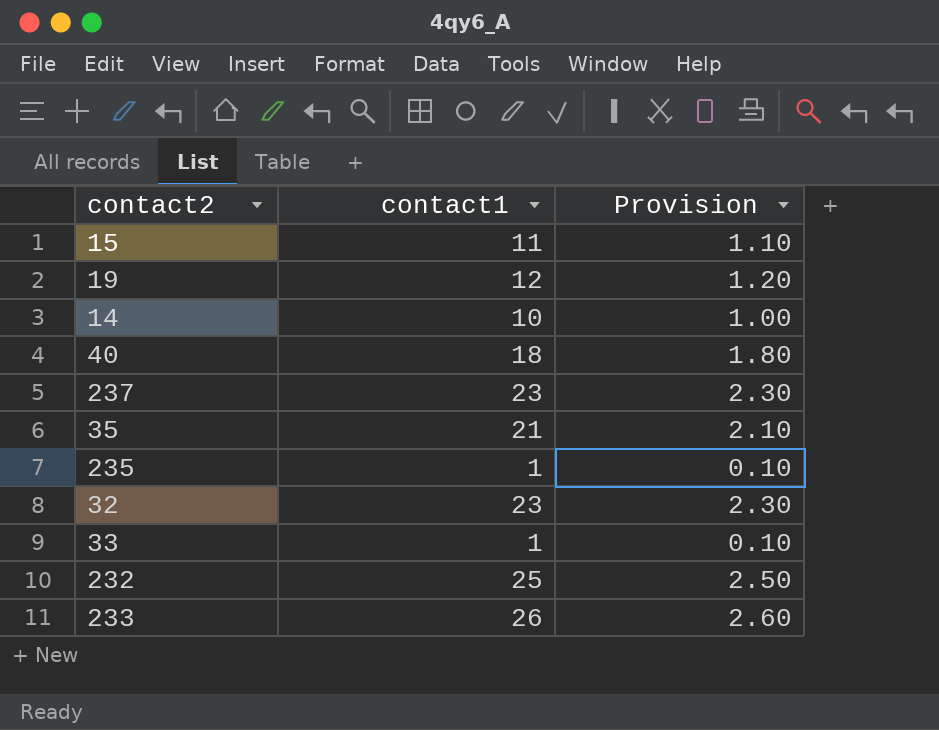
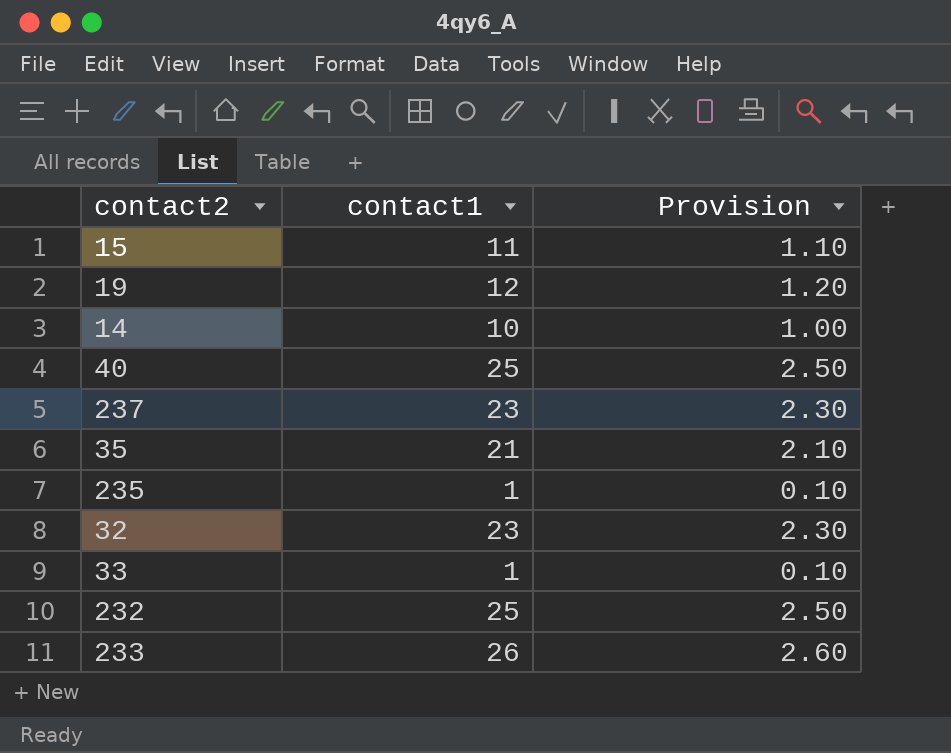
40 | contact1: 18 -> 25
40 | Provision: 1.80 -> 2.50

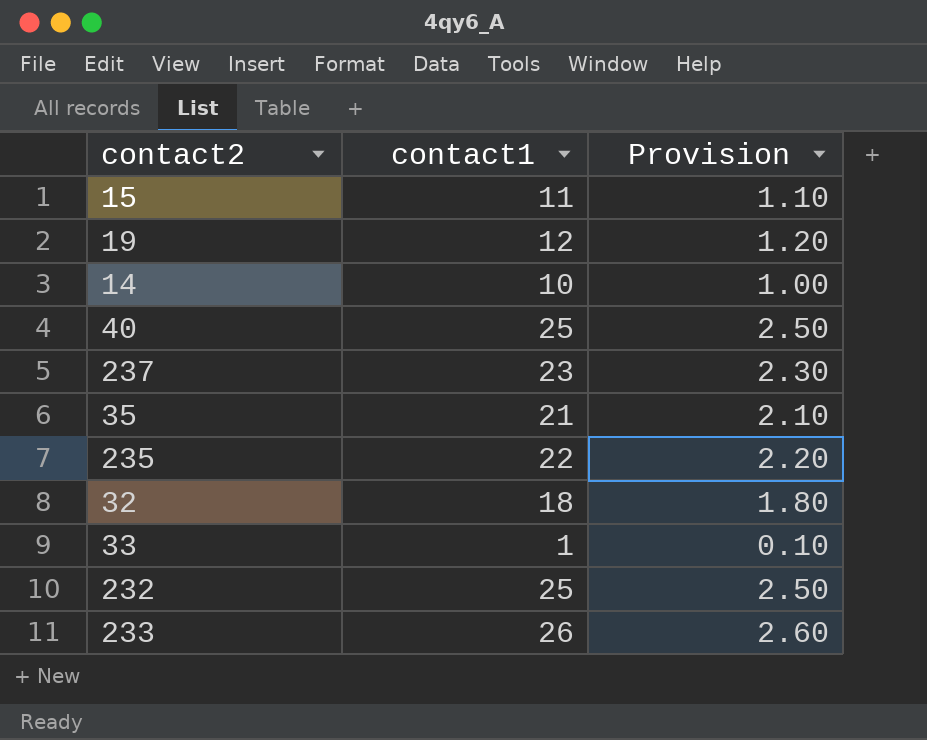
235 | contact1: 1 -> 22
235 | Provision: 0.10 -> 2.20
32 | contact1: 23 -> 18
32 | Provision: 2.30 -> 1.80

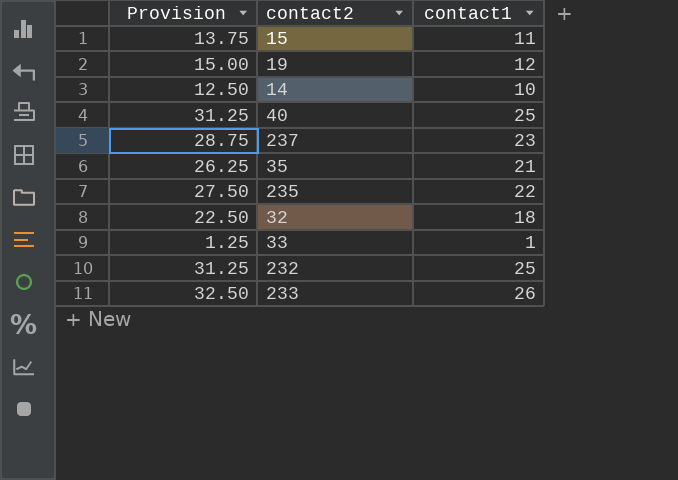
column Provision | formula: [contact1] * 0.1 -> [contact1] * 1.25
column Provision | position: 3 -> 1

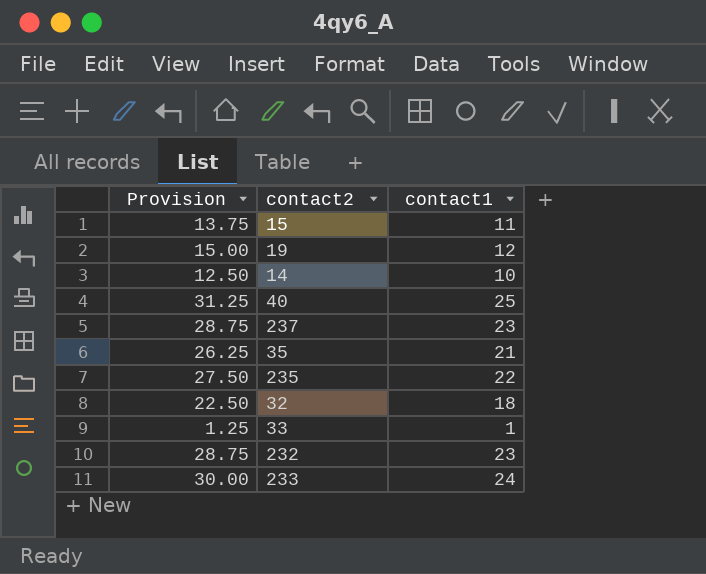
232 | Provision: 31.25 -> 28.75
232 | contact1: 25 -> 23
233 | Provision: 32.50 -> 30.00
233 | contact1: 26 -> 24

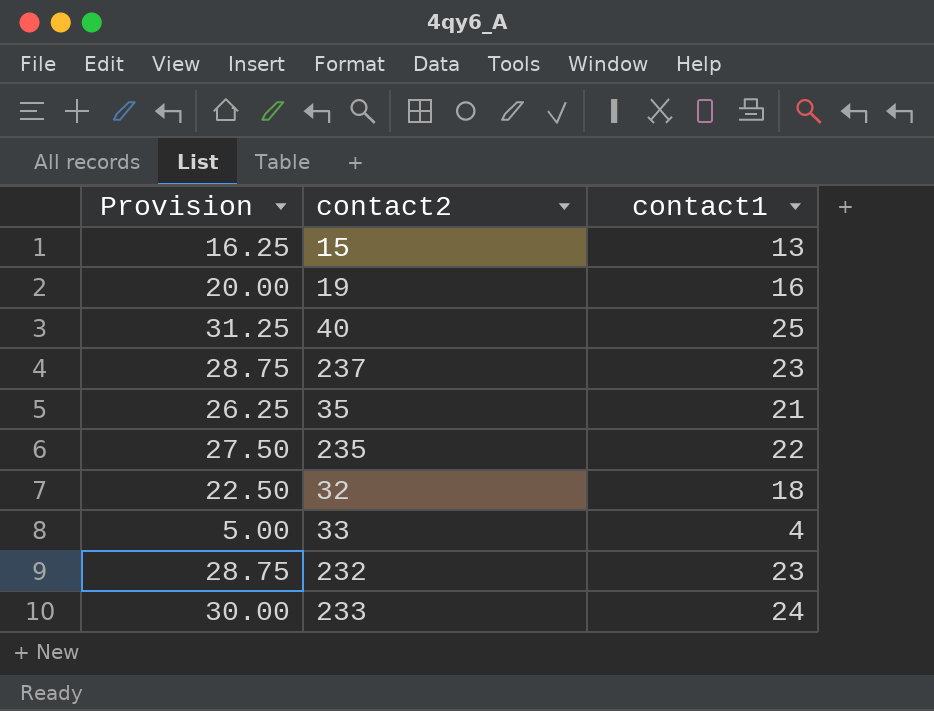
row 14: 12.50 | 10 -> none
15 | Provision: 13.75 -> 16.25
15 | contact1: 11 -> 13
19 | Provision: 15.00 -> 20.00
19 | contact1: 12 -> 16
33 | Provision: 1.25 -> 5.00
33 | contact1: 1 -> 4

